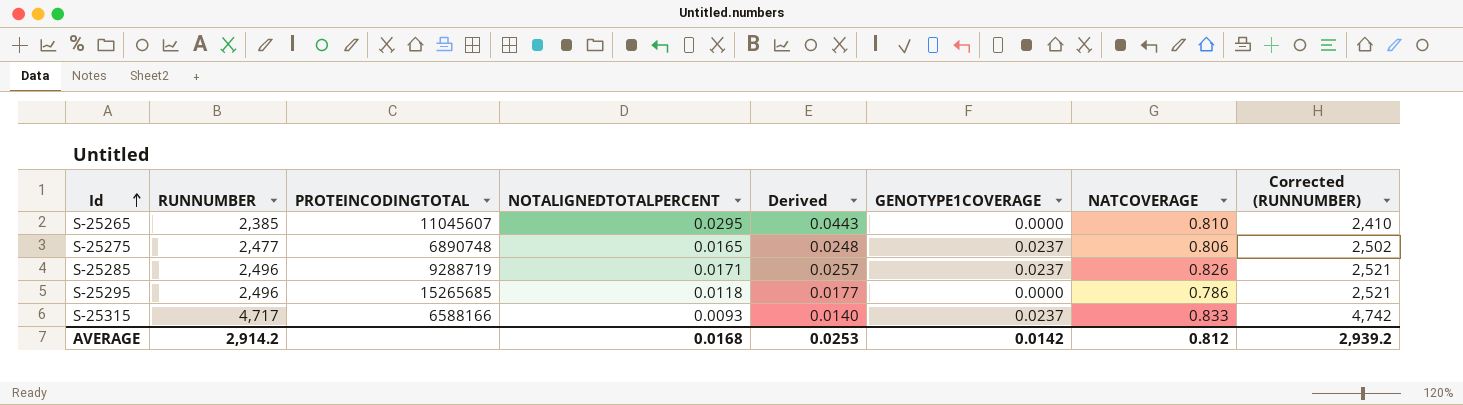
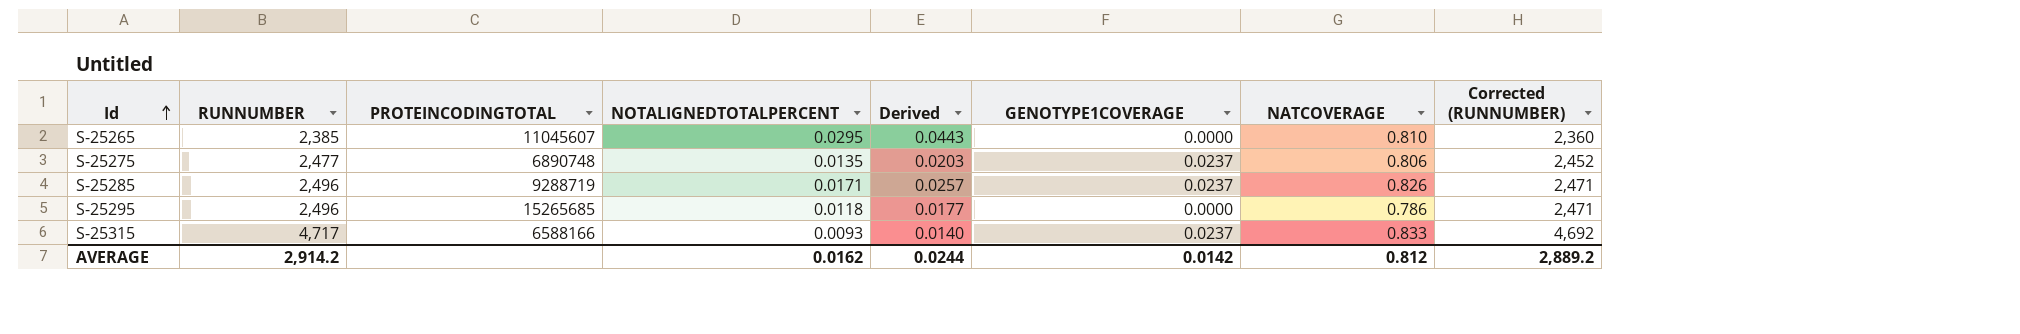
column Corrected (RUNNUMBER) | formula: [RUNNUMBER] + 25 -> [RUNNUMBER] - 25
S-25275 | NOTALIGNEDTOTALPERCENT: 0.0165 -> 0.0135
S-25275 | Derived: 0.0248 -> 0.0203
AVERAGE | NOTALIGNEDTOTALPERCENT: 0.0168 -> 0.0162
AVERAGE | Derived: 0.0253 -> 0.0244
AVERAGE | Corrected (RUNNUMBER): 2,939.2 -> 2,889.2

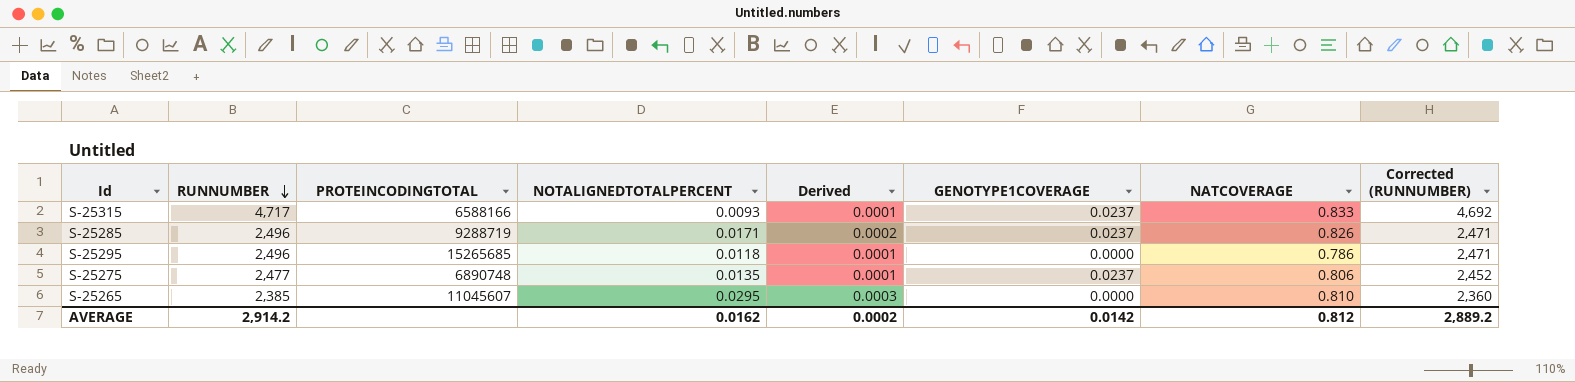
row order: Id ascending -> RUNNUMBER descending
column Derived | formula: [NOTALIGNEDTOTALPERCENT] * 1.5 -> [NOTALIGNEDTOTALPERCENT] * 0.01
AVERAGE | Derived: 0.0244 -> 0.0002

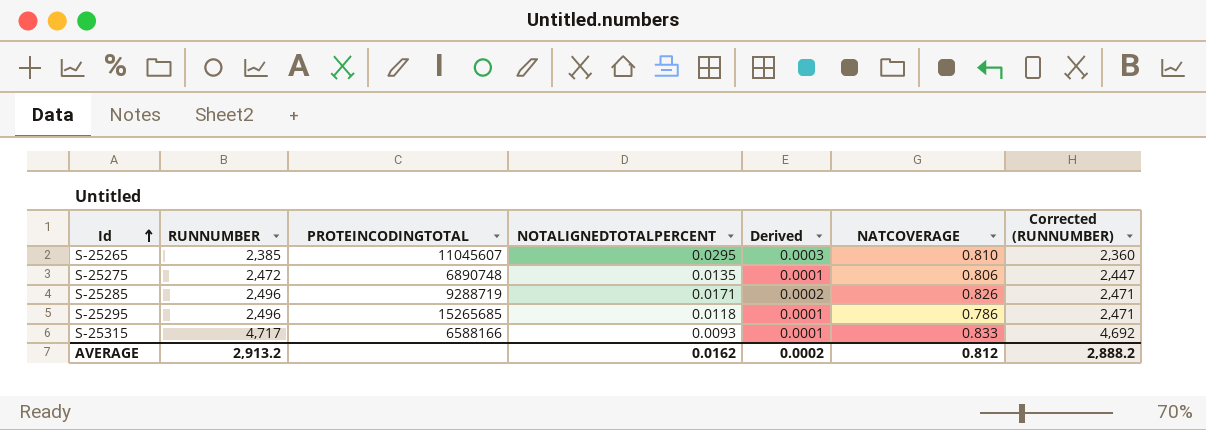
row order: RUNNUMBER descending -> Id ascending
column GENOTYPE1COVERAGE | position: 6 -> none
S-25275 | RUNNUMBER: 2,477 -> 2,472
S-25275 | Corrected (RUNNUMBER): 2,452 -> 2,447
AVERAGE | RUNNUMBER: 2,914.2 -> 2,913.2
AVERAGE | Corrected (RUNNUMBER): 2,889.2 -> 2,888.2

